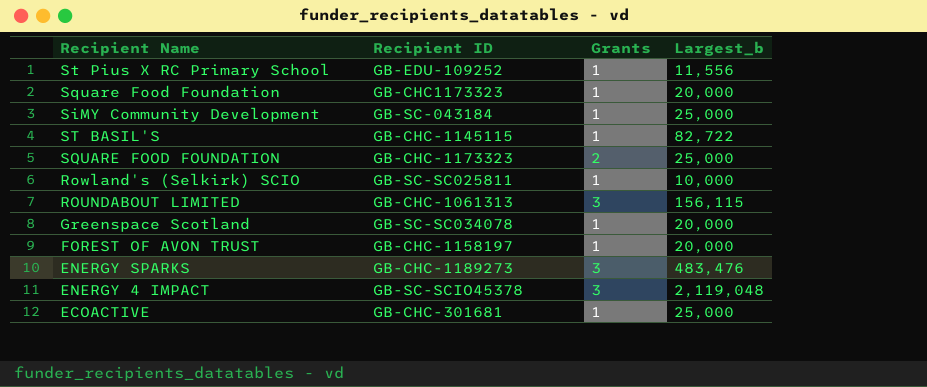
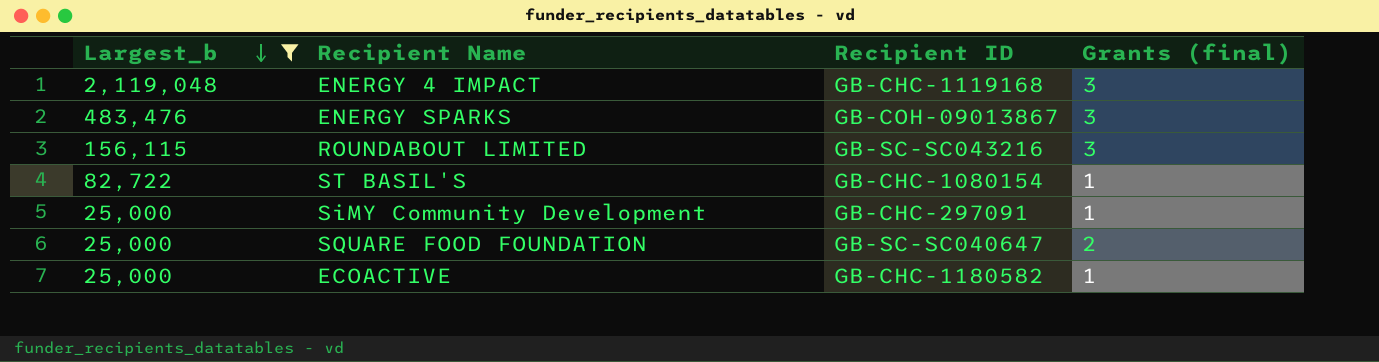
filter: none -> Largest_b >= 25,000
row order: none -> Largest_b descending
column Largest_b | position: 4 -> 1
column name: Grants -> Grants (final)
ENERGY 4 IMPACT | Recipient ID: GB-SC-SCIO45378 -> GB-CHC-1119168
ENERGY SPARKS | Recipient ID: GB-CHC-1189273 -> GB-COH-09013867
ROUNDABOUT LIMITED | Recipient ID: GB-CHC-1061313 -> GB-SC-SC043216
ST BASIL'S | Recipient ID: GB-CHC-1145115 -> GB-CHC-1080154
SiMY Community Development | Recipient ID: GB-SC-043184 -> GB-CHC-297091
SQUARE FOOD FOUNDATION | Recipient ID: GB-CHC-1173323 -> GB-SC-SC040647
ECOACTIVE | Recipient ID: GB-CHC-301681 -> GB-CHC-1180582

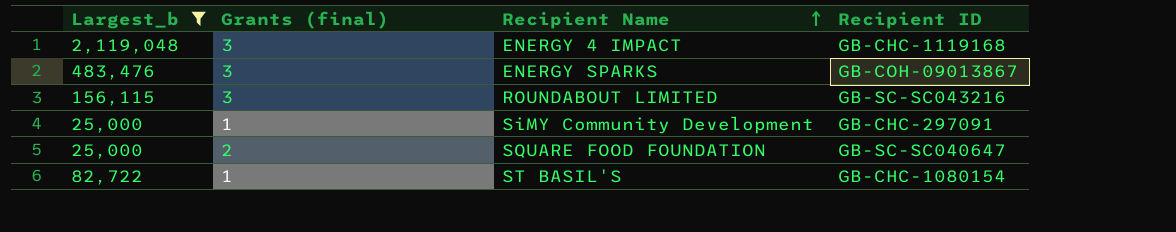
row order: Largest_b descending -> Recipient Name ascending
column Grants (final) | position: 4 -> 2
row ECOACTIVE: 25,000 | GB-CHC-1180582 | 1 -> none

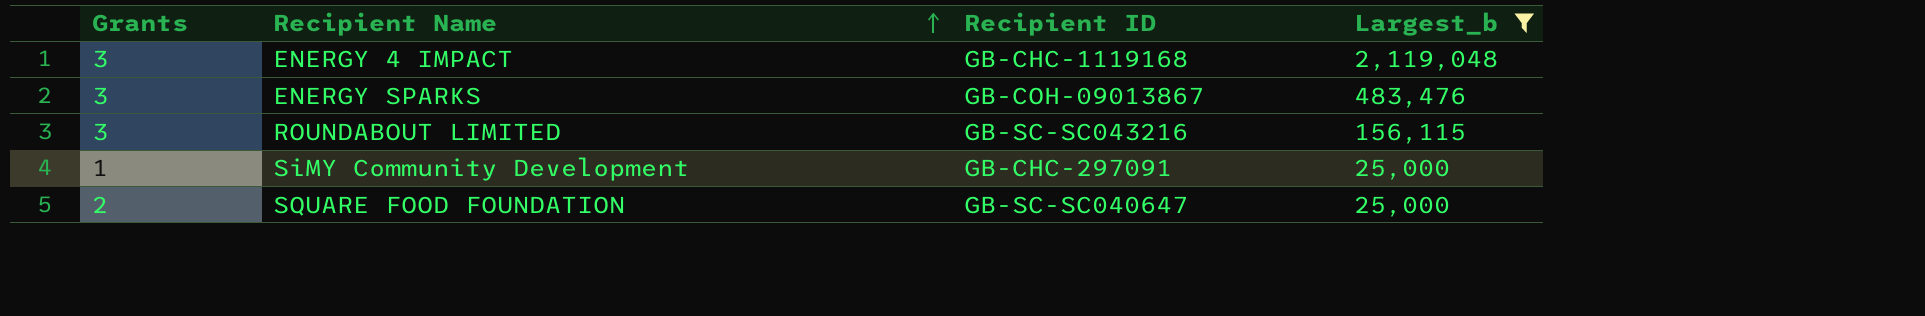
column name: Grants (final) -> Grants
column Largest_b | position: 1 -> 4
row ST BASIL'S: 82,722 | 1 | GB-CHC-1080154 -> none

